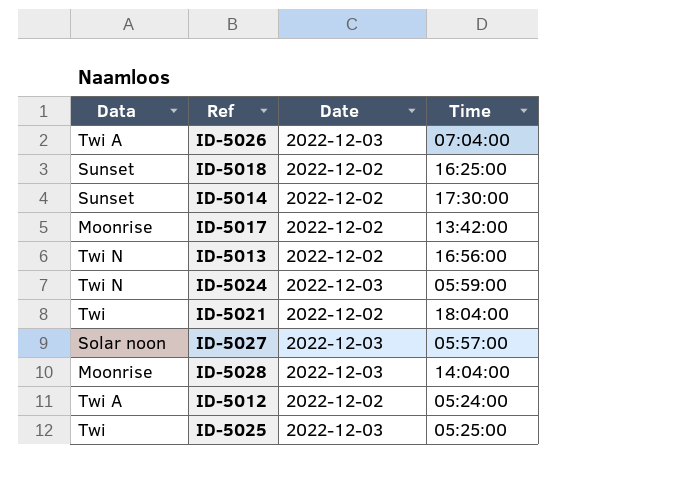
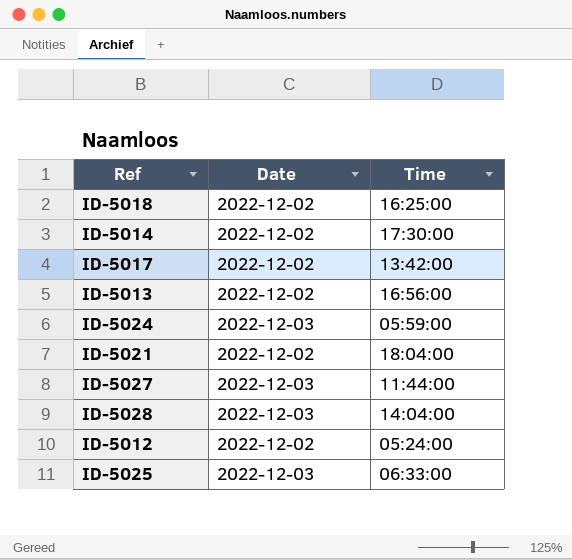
column Data | position: 1 -> none
row ID-5026: Twi A | 2022-12-03 | 07:04:00 -> none
ID-5027 | Time: 05:57:00 -> 11:44:00
ID-5025 | Time: 05:25:00 -> 06:33:00

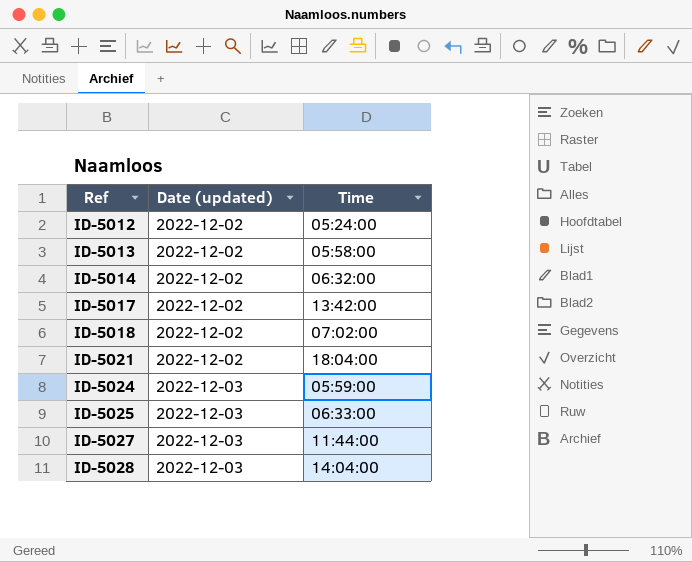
row order: none -> Ref ascending
column name: Date -> Date (updated)
ID-5013 | Time: 16:56:00 -> 05:58:00
ID-5014 | Time: 17:30:00 -> 06:32:00
ID-5018 | Time: 16:25:00 -> 07:02:00

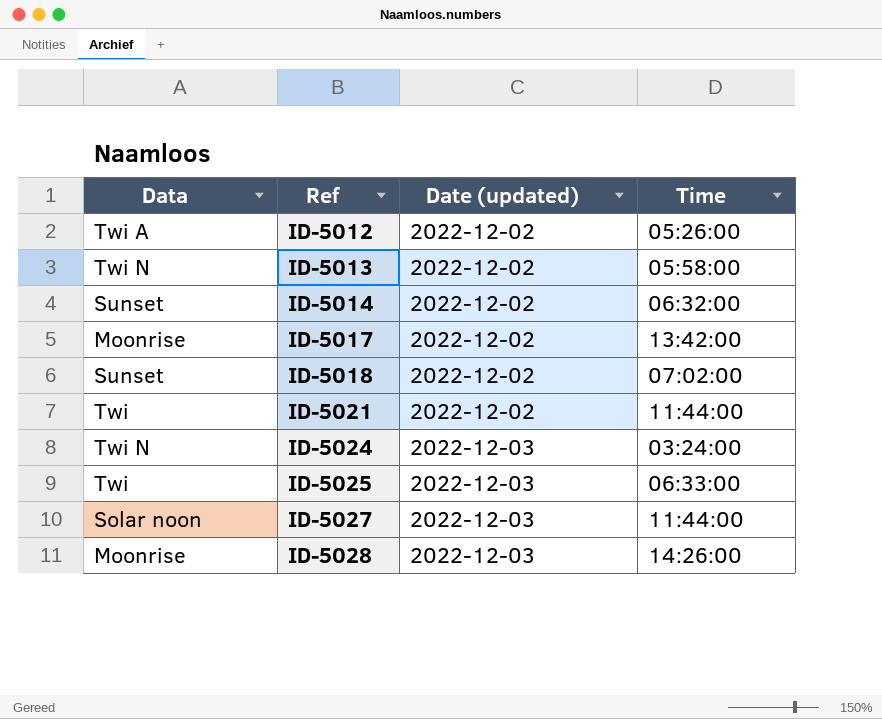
column Data | position: none -> 1
ID-5012 | Time: 05:24:00 -> 05:26:00
ID-5021 | Time: 18:04:00 -> 11:44:00
ID-5024 | Time: 05:59:00 -> 03:24:00
ID-5028 | Time: 14:04:00 -> 14:26:00

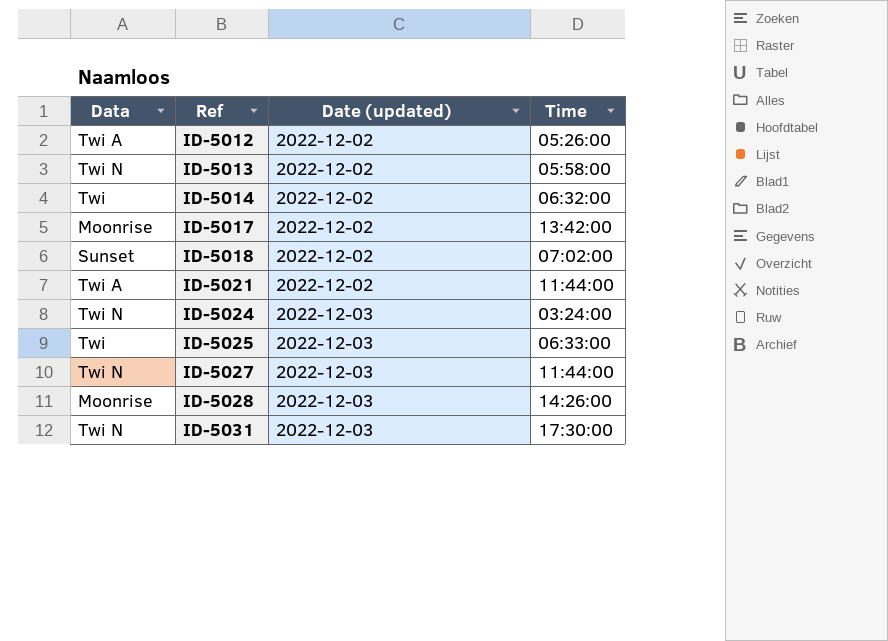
ID-5014 | Data: Sunset -> Twi
ID-5021 | Data: Twi -> Twi A
ID-5027 | Data: Solar noon -> Twi N
row ID-5031: none -> Twi N | 2022-12-03 | 17:30:00

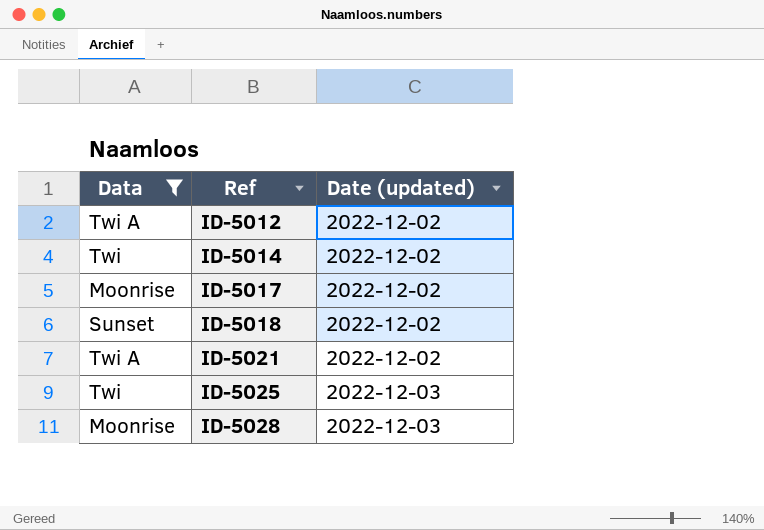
filter: none -> Data != Twi N
column Time | position: 4 -> none

